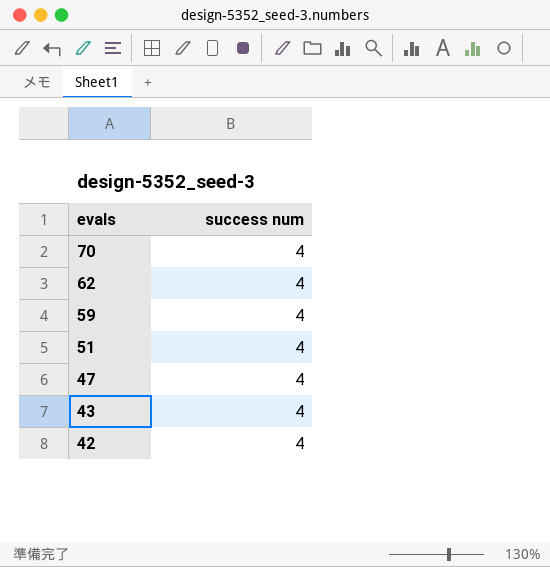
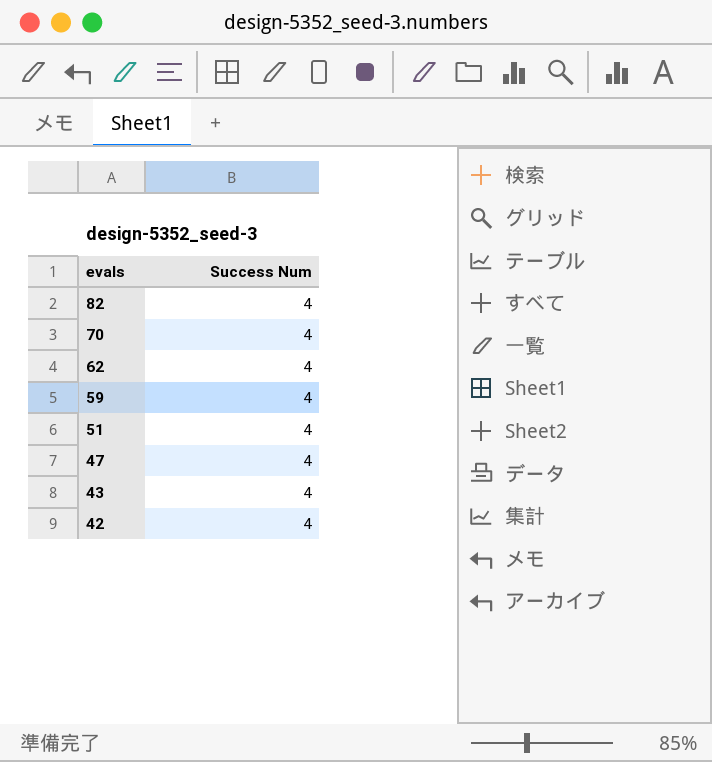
column name: success num -> Success Num
row 82: none -> 4

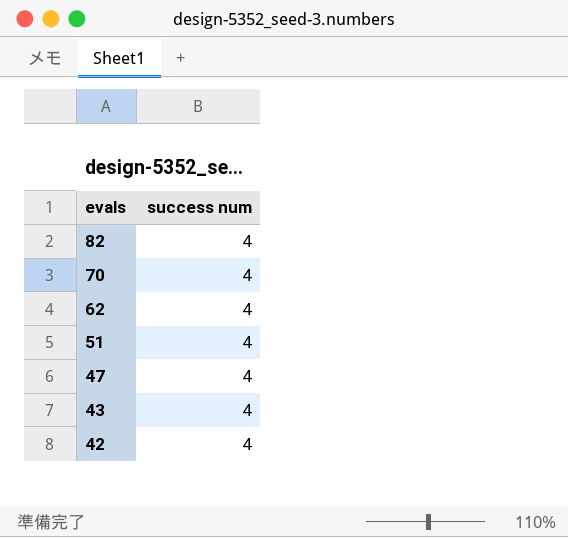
column name: Success Num -> success num
row 59: 4 -> none

